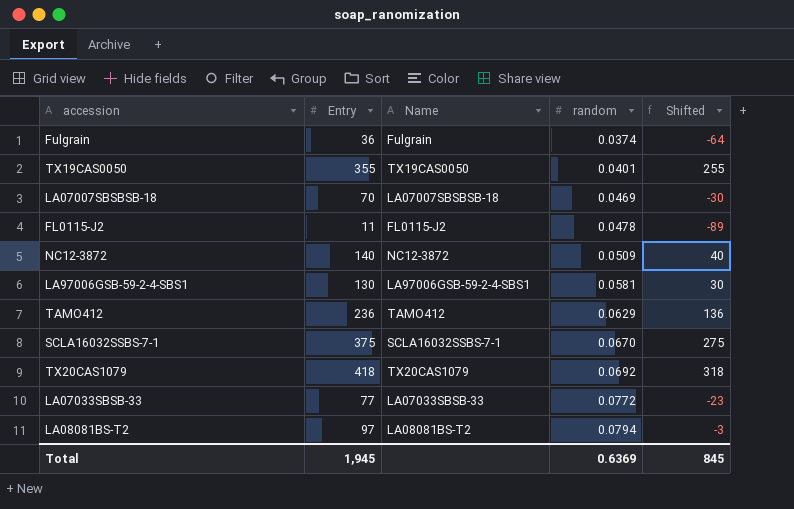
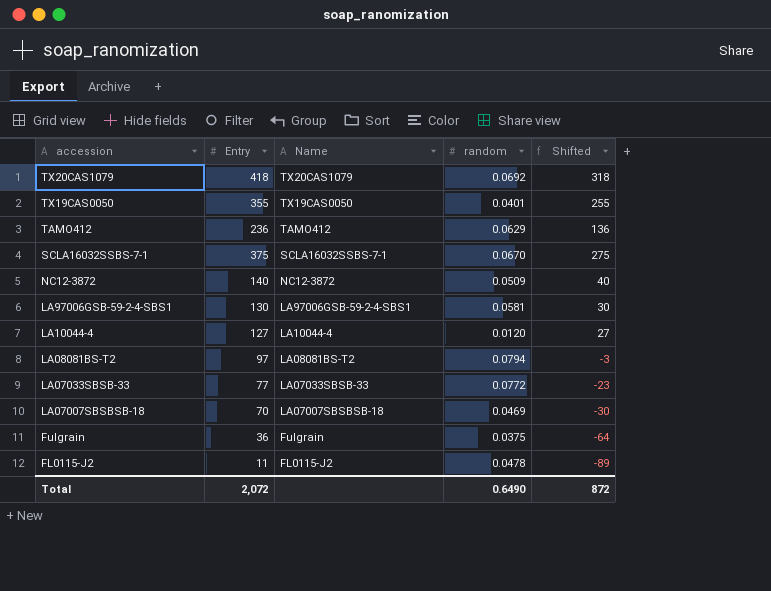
row order: random ascending -> accession descending
row LA10044-4: none -> 127 | LA10044-4 | 0.0120 | 27
Fulgrain | random: 0.0374 -> 0.0375
Total | Entry: 1,945 -> 2,072
Total | random: 0.6369 -> 0.6490
Total | Shifted: 845 -> 872

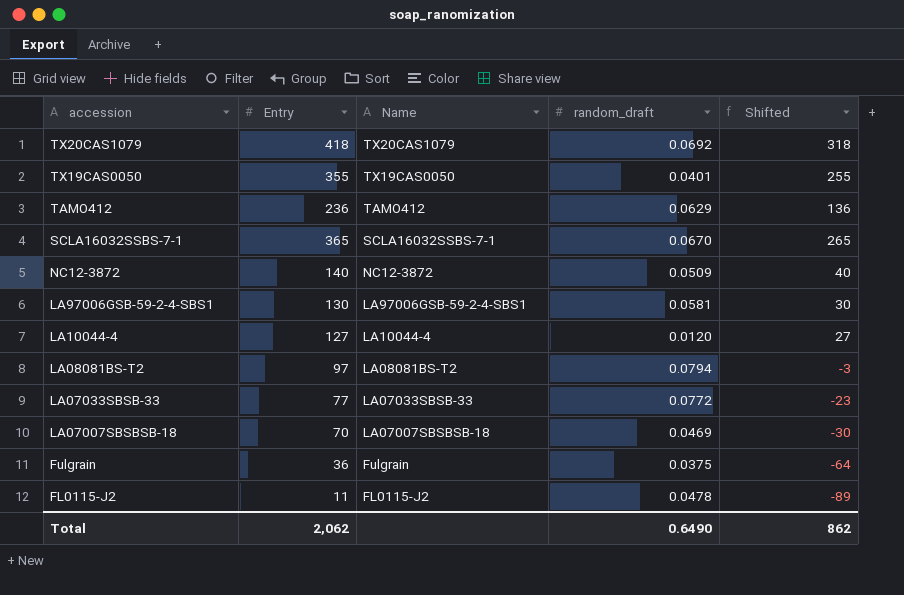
column name: random -> random_draft
SCLA16032SSBS-7-1 | Entry: 375 -> 365
SCLA16032SSBS-7-1 | Shifted: 275 -> 265
Total | Entry: 2,072 -> 2,062
Total | Shifted: 872 -> 862

